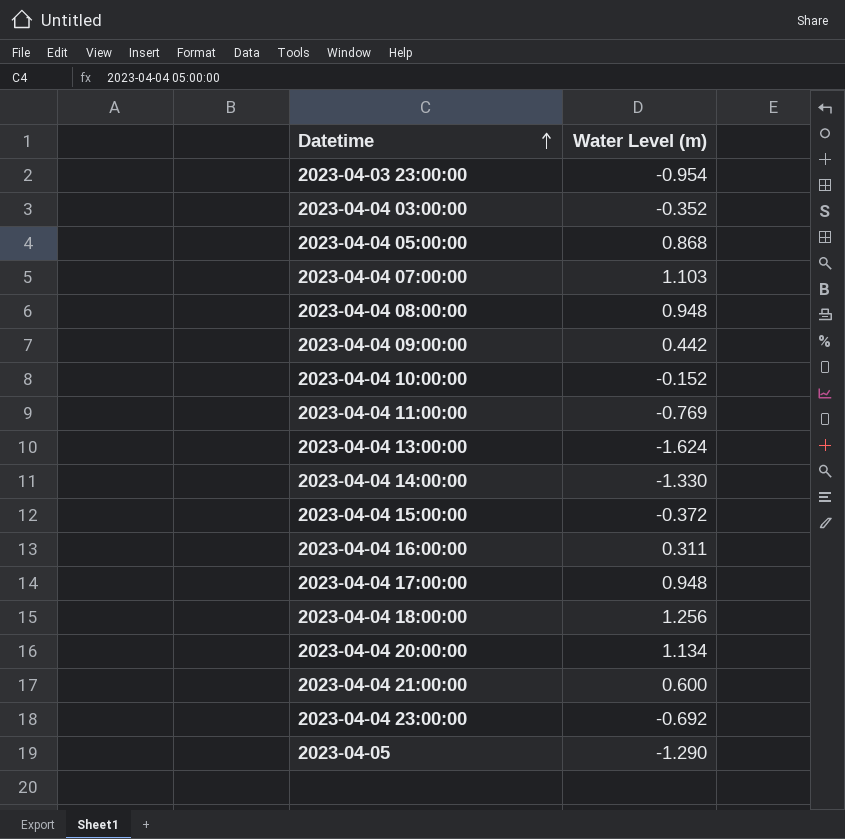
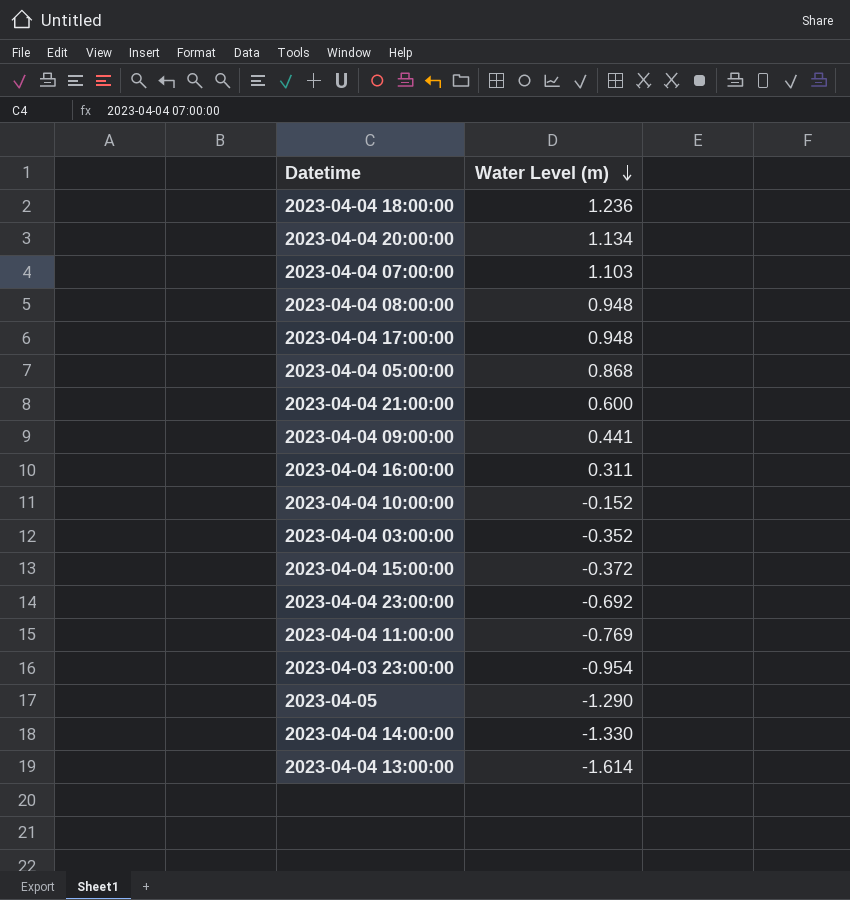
row order: Datetime ascending -> Water Level (m) descending
2023-04-04 18:00:00 | Water Level (m): 1.256 -> 1.236
2023-04-04 09:00:00 | Water Level (m): 0.442 -> 0.441
2023-04-04 13:00:00 | Water Level (m): -1.624 -> -1.614

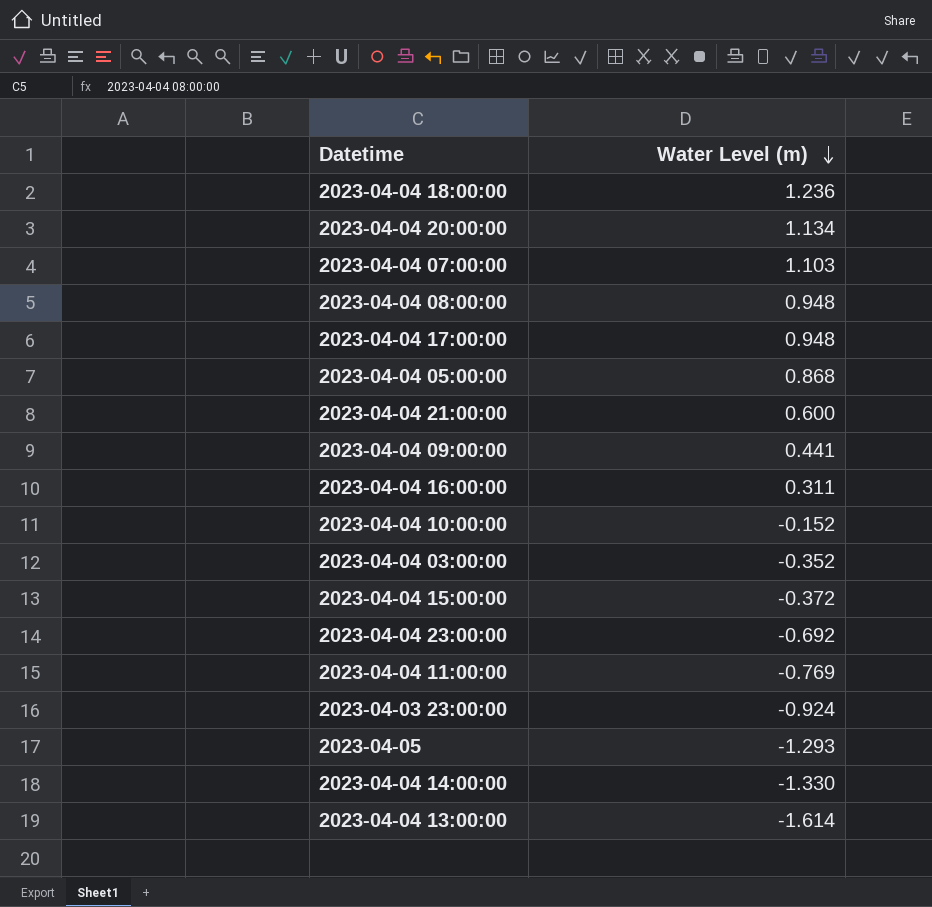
2023-04-03 23:00:00 | Water Level (m): -0.954 -> -0.924
2023-04-05 | Water Level (m): -1.290 -> -1.293

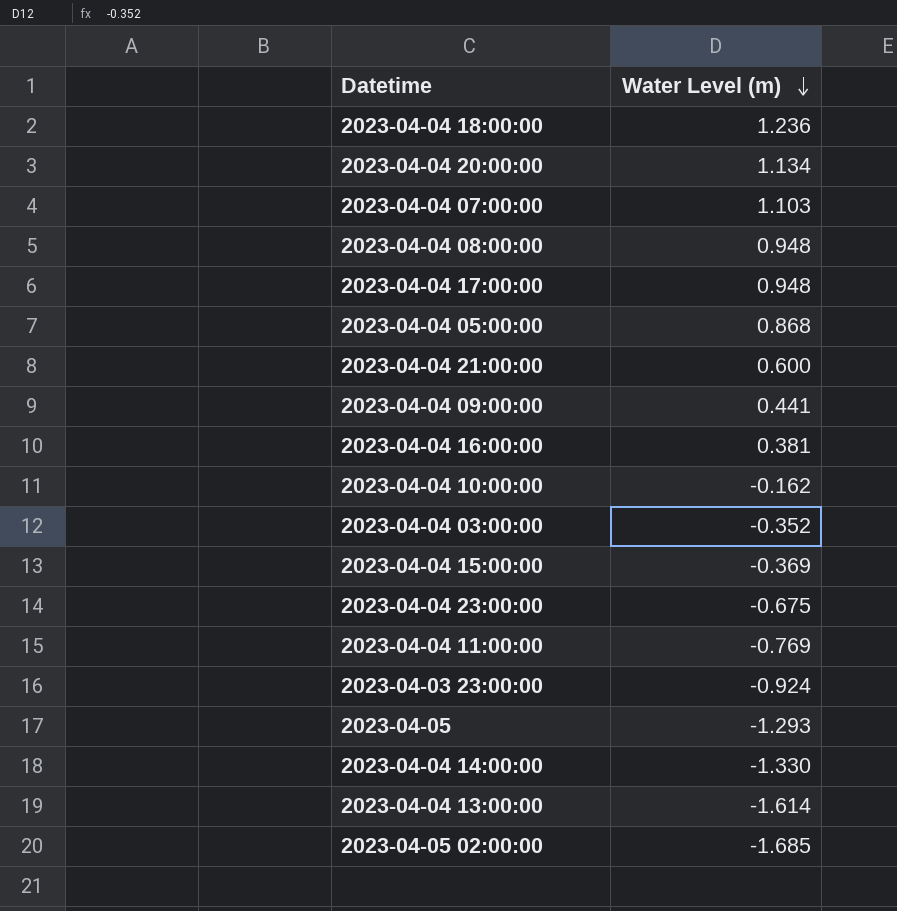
2023-04-04 16:00:00 | Water Level (m): 0.311 -> 0.381
2023-04-04 10:00:00 | Water Level (m): -0.152 -> -0.162
2023-04-04 15:00:00 | Water Level (m): -0.372 -> -0.369
2023-04-04 23:00:00 | Water Level (m): -0.692 -> -0.675
row 2023-04-05 02:00:00: none -> -1.685

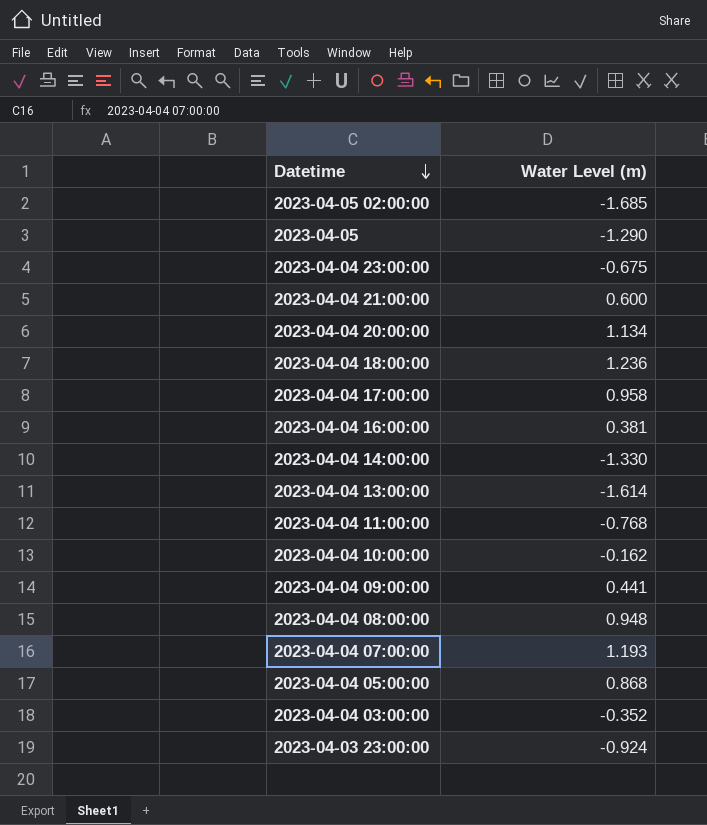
row order: Water Level (m) descending -> Datetime descending
row 2023-04-04 15:00:00: -0.369 -> none
2023-04-05 | Water Level (m): -1.293 -> -1.290
2023-04-04 17:00:00 | Water Level (m): 0.948 -> 0.958
2023-04-04 11:00:00 | Water Level (m): -0.769 -> -0.768
2023-04-04 07:00:00 | Water Level (m): 1.103 -> 1.193

